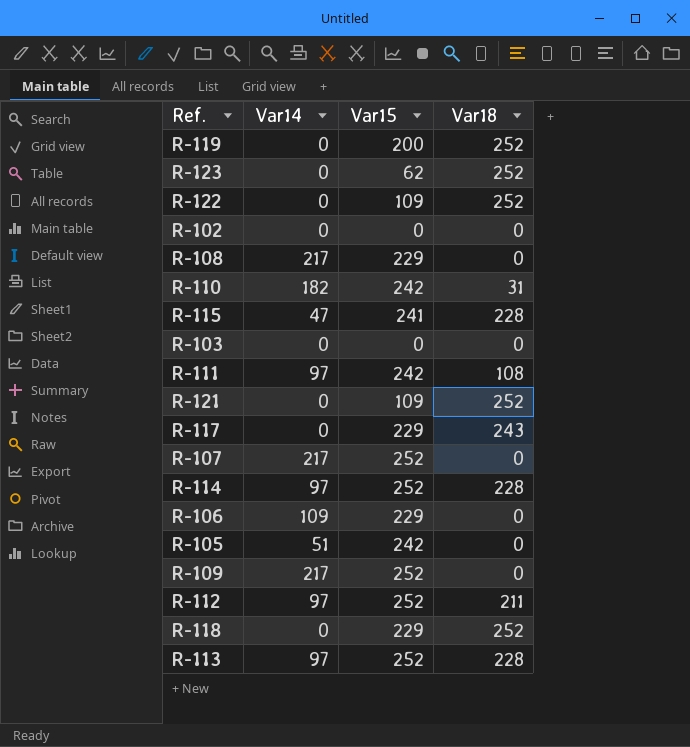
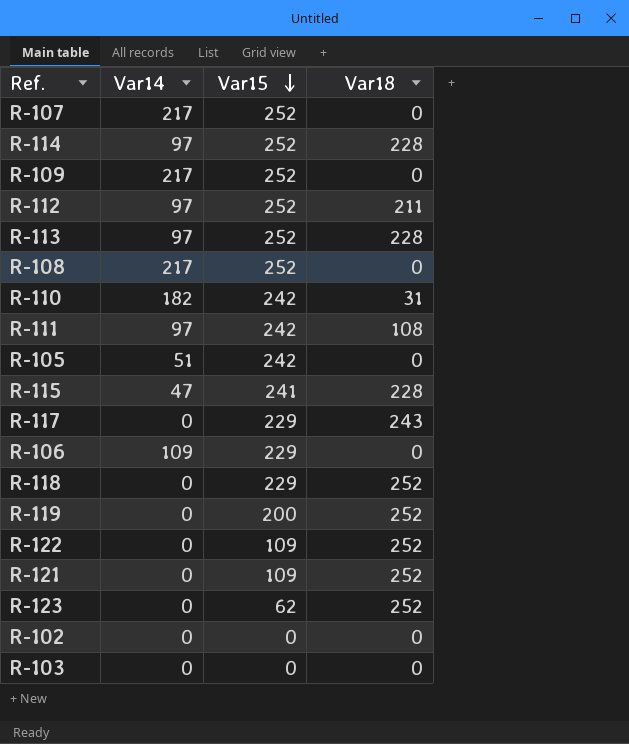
row order: none -> Var15 descending
R-108 | Var15: 229 -> 252

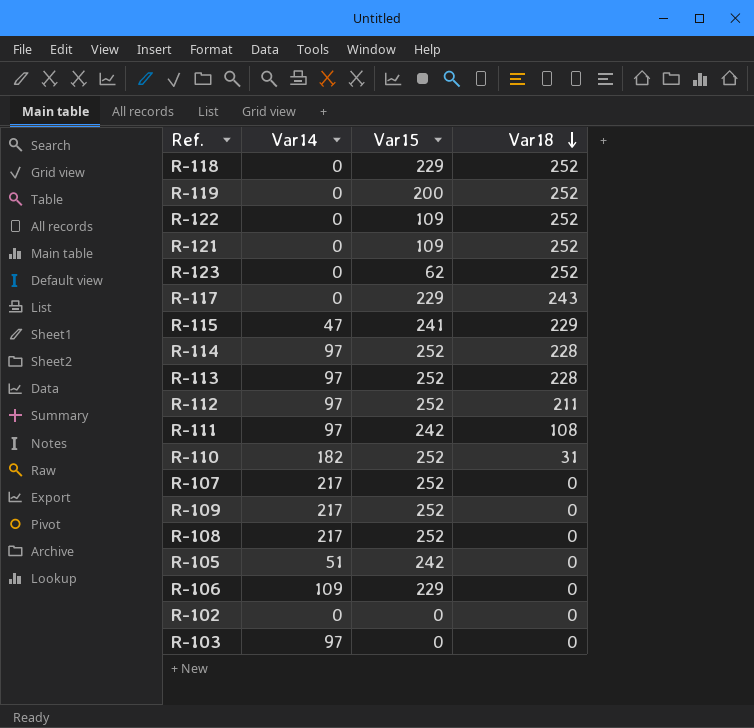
row order: Var15 descending -> Var18 descending
R-115 | Var18: 228 -> 229
R-110 | Var15: 242 -> 252
R-103 | Var14: 0 -> 97

